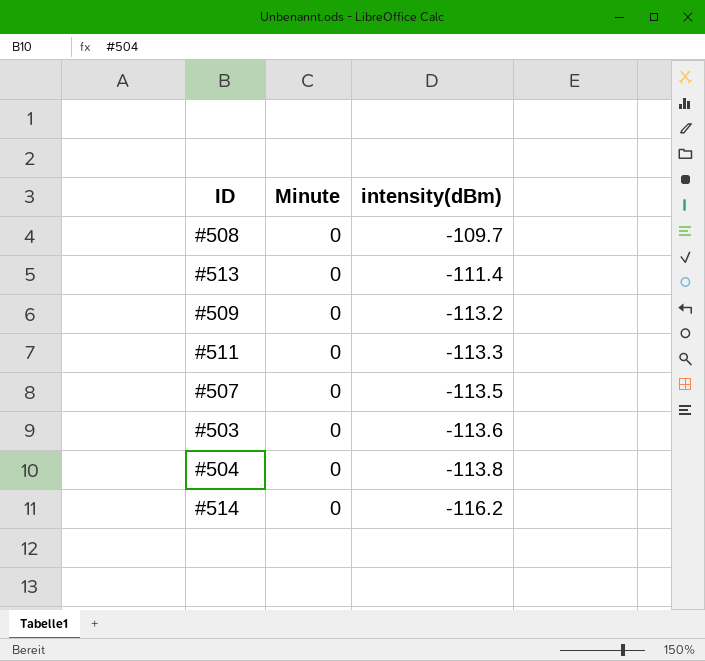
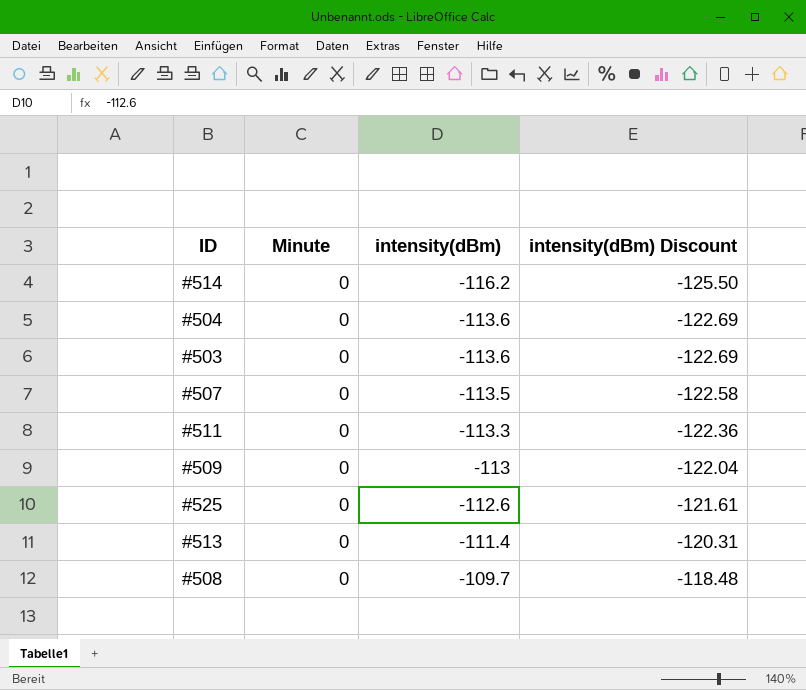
row order: intensity(dBm) descending -> intensity(dBm) ascending
column intensity(dBm) Discount | formula: none -> [intensity(dBm)] * 1.08
#504 | intensity(dBm): -113.8 -> -113.6
#509 | intensity(dBm): -113.2 -> -113
row #525: none -> 0 | -112.6 | -121.61

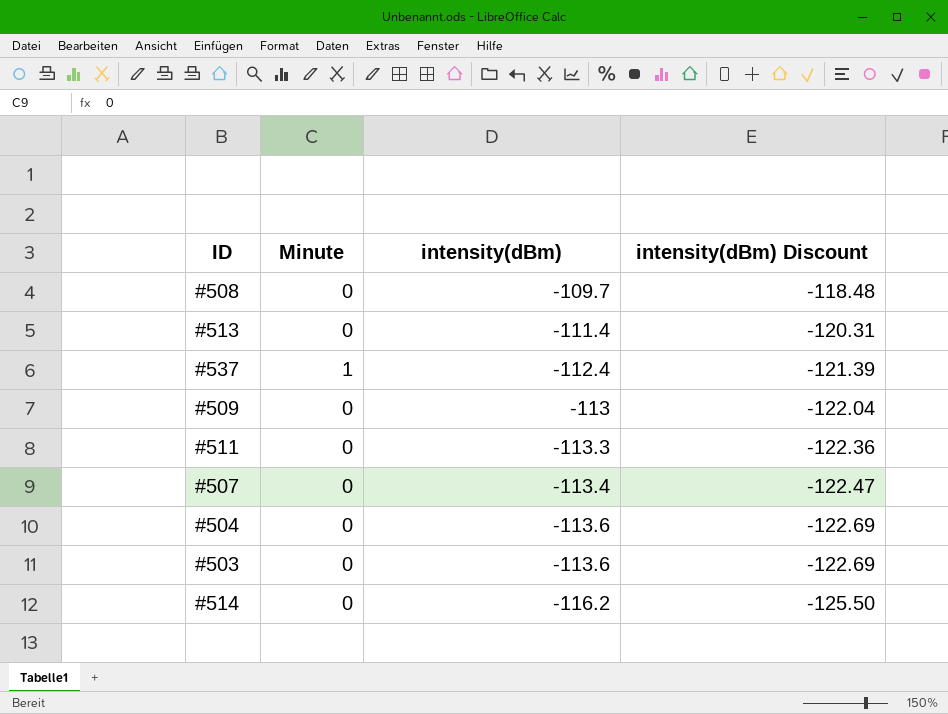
row order: intensity(dBm) ascending -> intensity(dBm) descending
row #525: 0 | -112.6 | -121.61 -> none
row #537: none -> 1 | -112.4 | -121.39
#507 | intensity(dBm): -113.5 -> -113.4
#507 | intensity(dBm) Discount: -122.58 -> -122.47

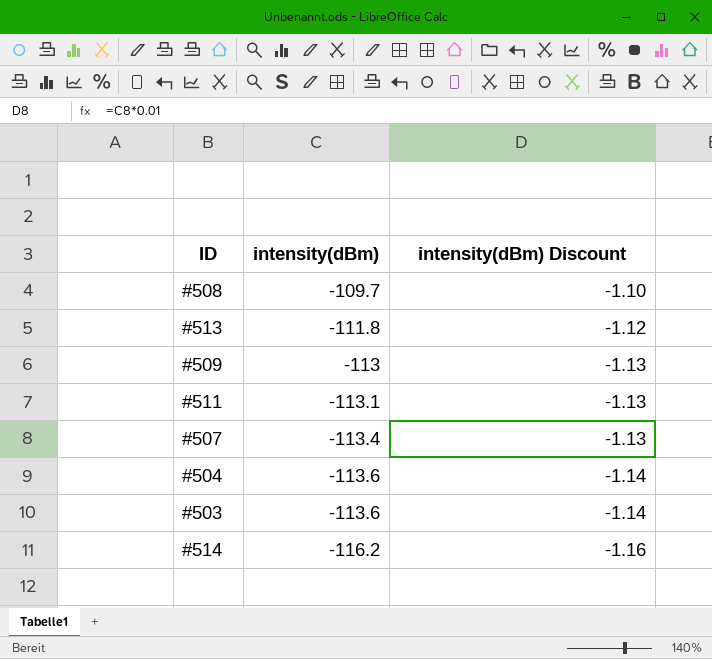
column Minute | position: 2 -> none
column intensity(dBm) Discount | formula: [intensity(dBm)] * 1.08 -> [intensity(dBm)] * 0.01
row #537: 1 | -112.4 | -121.39 -> none
#513 | intensity(dBm): -111.4 -> -111.8
#511 | intensity(dBm): -113.3 -> -113.1

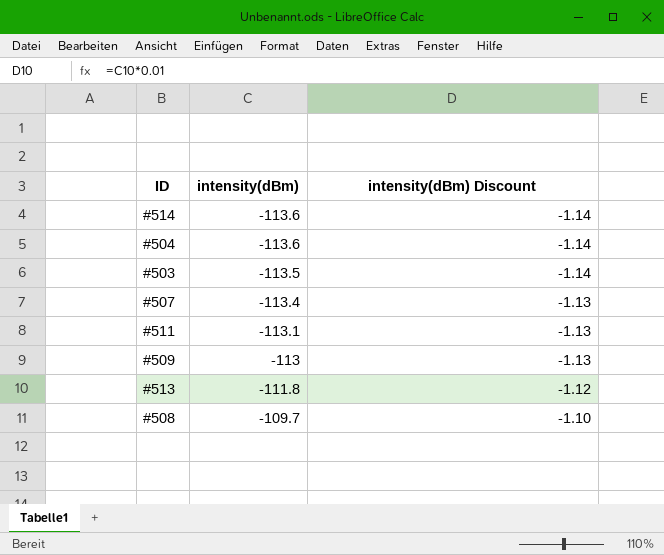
row order: intensity(dBm) descending -> intensity(dBm) ascending
#514 | intensity(dBm): -116.2 -> -113.6
#514 | intensity(dBm) Discount: -1.16 -> -1.14
#503 | intensity(dBm): -113.6 -> -113.5

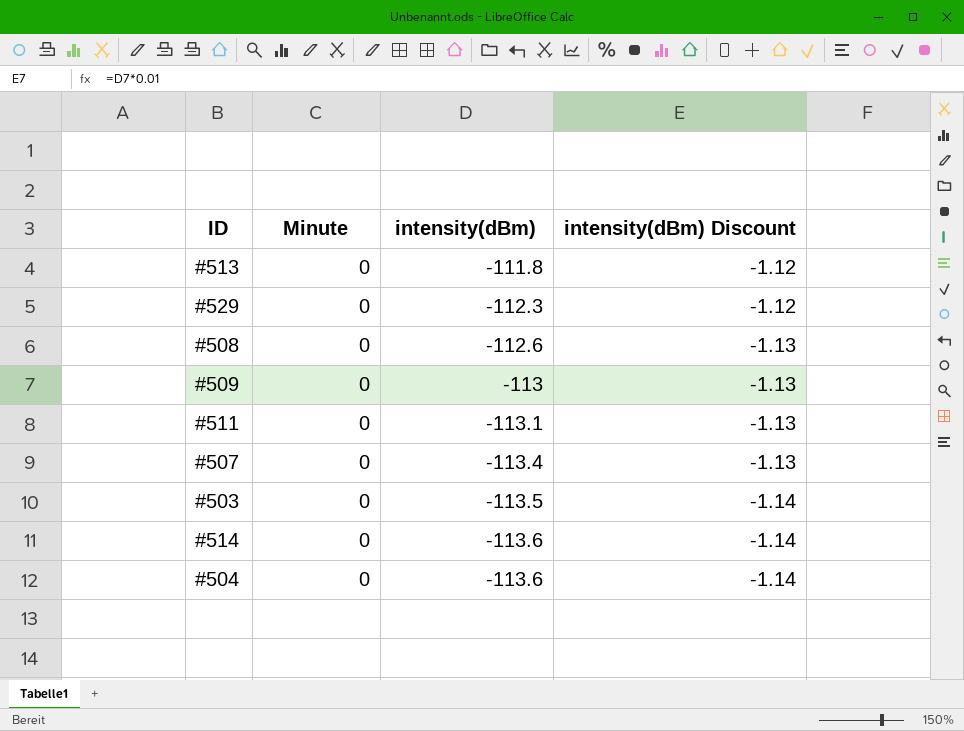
row order: intensity(dBm) ascending -> intensity(dBm) descending
column Minute | position: none -> 2
row #529: none -> 0 | -112.3 | -1.12
#508 | intensity(dBm): -109.7 -> -112.6
#508 | intensity(dBm) Discount: -1.10 -> -1.13

